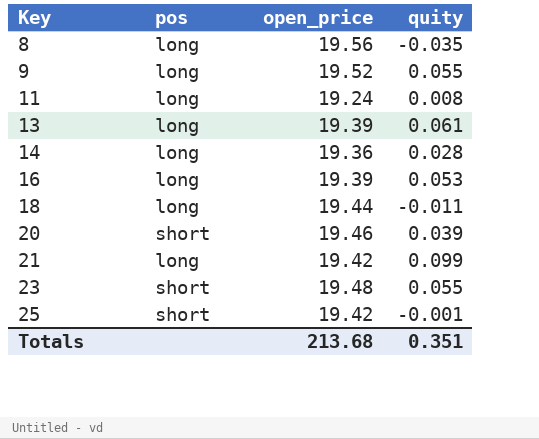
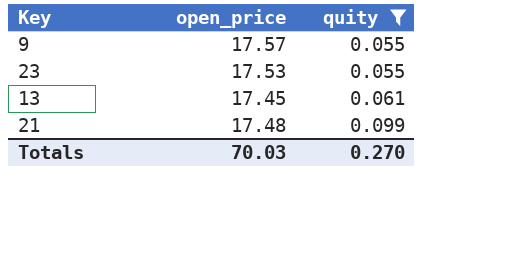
filter: none -> quity >= 0.055
row order: Key ascending -> quity ascending
column pos | position: 2 -> none
9 | open_price: 19.52 -> 17.57
23 | open_price: 19.48 -> 17.53
13 | open_price: 19.39 -> 17.45
21 | open_price: 19.42 -> 17.48
Totals | open_price: 213.68 -> 70.03
Totals | quity: 0.351 -> 0.270

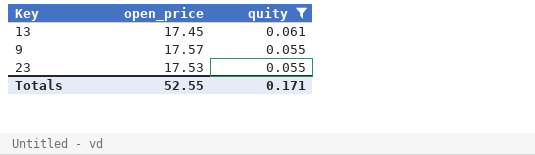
row order: quity ascending -> quity descending
row 21: 17.48 | 0.099 -> none
Totals | open_price: 70.03 -> 52.55
Totals | quity: 0.270 -> 0.171

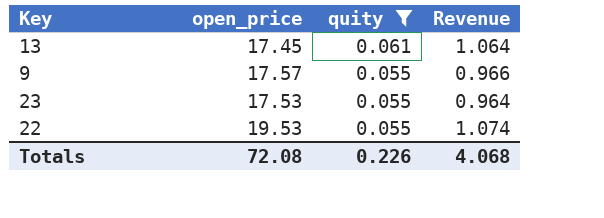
column Revenue | formula: none -> [open_price] * [quity]
row 22: none -> 19.53 | 0.055 | 1.074
Totals | open_price: 52.55 -> 72.08
Totals | quity: 0.171 -> 0.226

